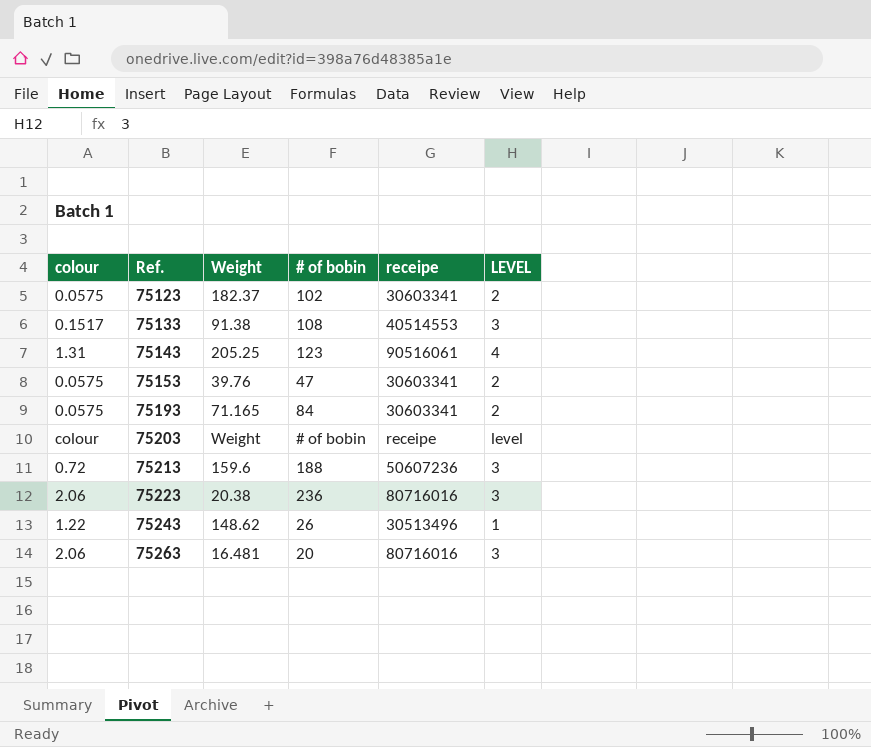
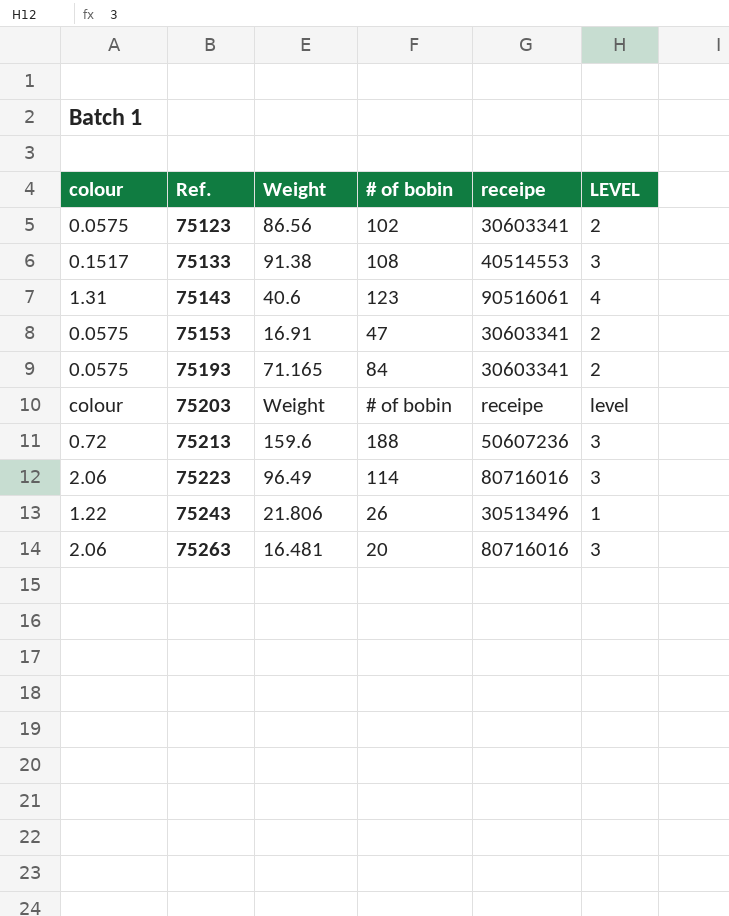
75123 | Weight: 182.37 -> 86.56
75143 | Weight: 205.25 -> 40.6
75153 | Weight: 39.76 -> 16.91
75223 | Weight: 20.38 -> 96.49
75223 | # of bobin: 236 -> 114
75243 | Weight: 148.62 -> 21.806

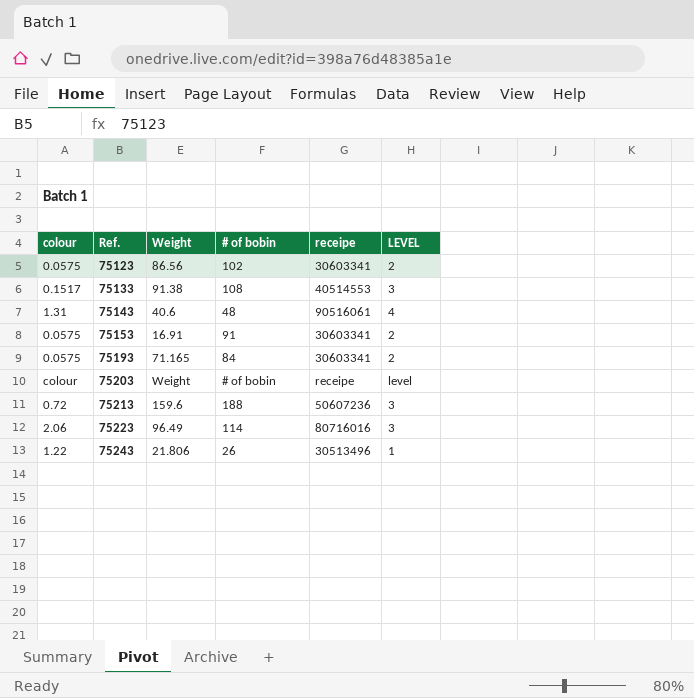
row 75263: 2.06 | 16.481 | 20 | 80716016 | 3 -> none
75143 | # of bobin: 123 -> 48
75153 | # of bobin: 47 -> 91

